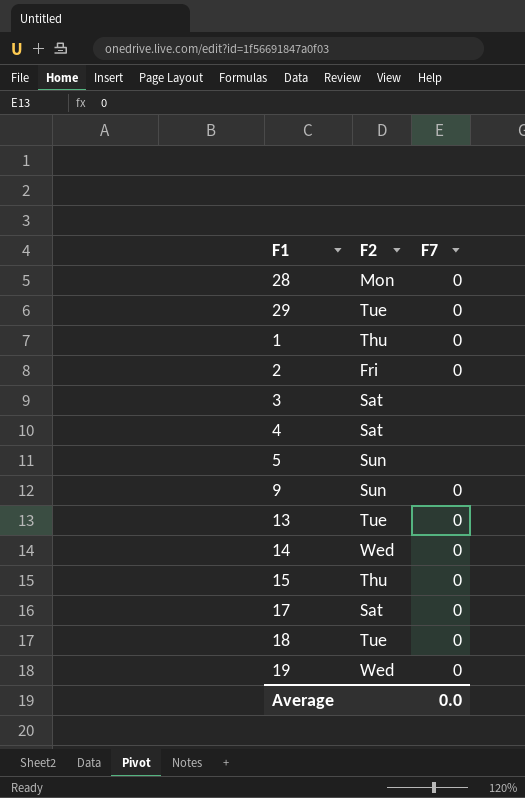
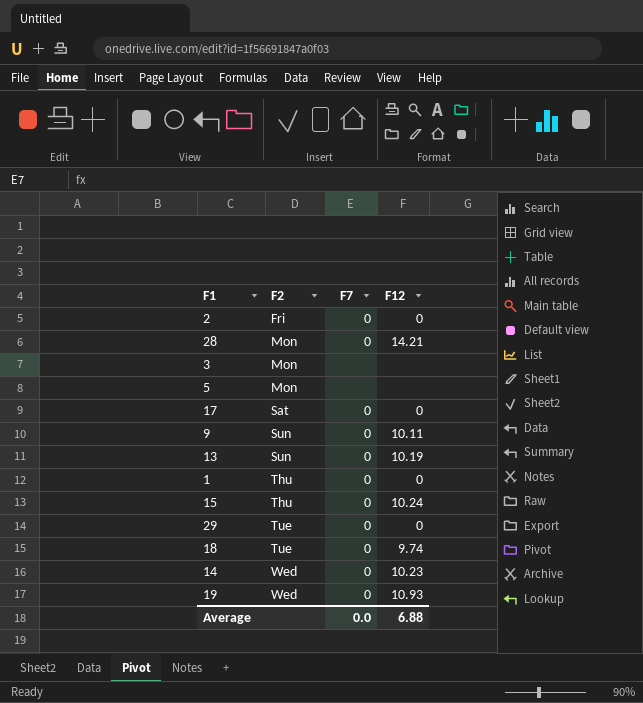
row order: none -> F2 ascending
column F12 | position: none -> 4
row 4: Sat | none -> none
3 | F2: Sat -> Mon
5 | F2: Sun -> Mon
13 | F2: Tue -> Sun

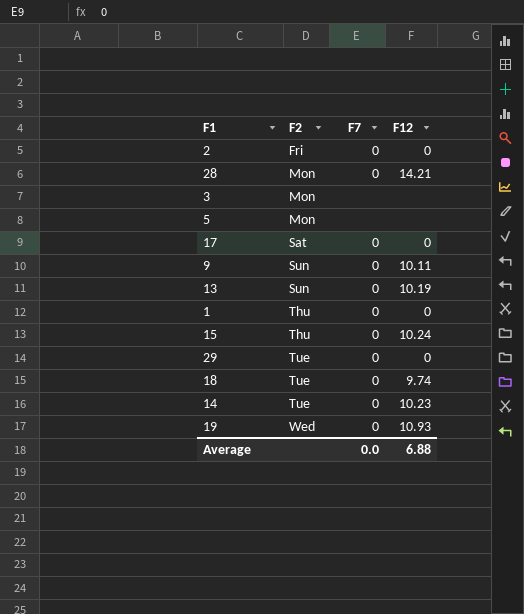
14 | F2: Wed -> Tue

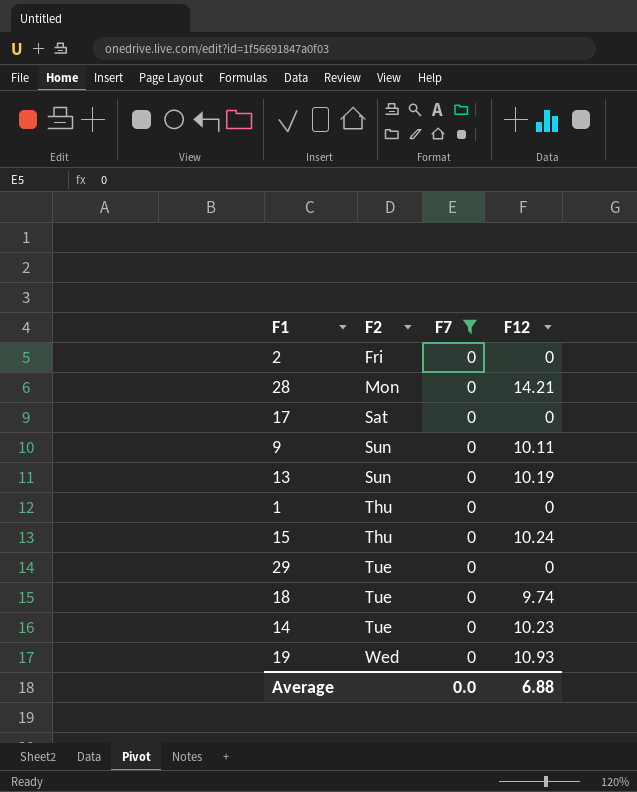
filter: none -> F7 = 0

